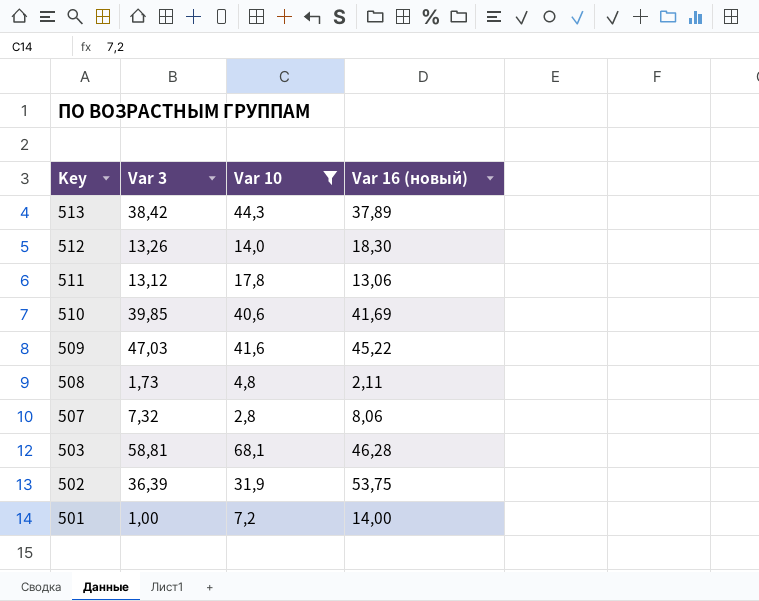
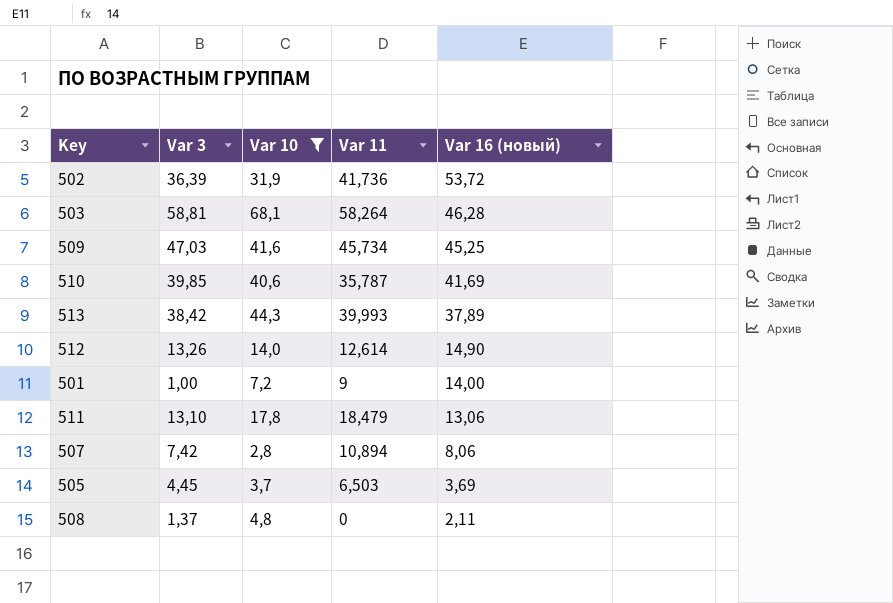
row order: Key descending -> Var 16 (новый) descending
column Var 11 | position: none -> 4
502 | Var 16 (новый): 53,75 -> 53,72
509 | Var 16 (новый): 45,22 -> 45,25
512 | Var 16 (новый): 18,30 -> 14,90
511 | Var 3: 13,12 -> 13,10
507 | Var 3: 7,32 -> 7,42
row 505: none -> 4,45 | 3,7 | 6,503 | 3,69
508 | Var 3: 1,73 -> 1,37

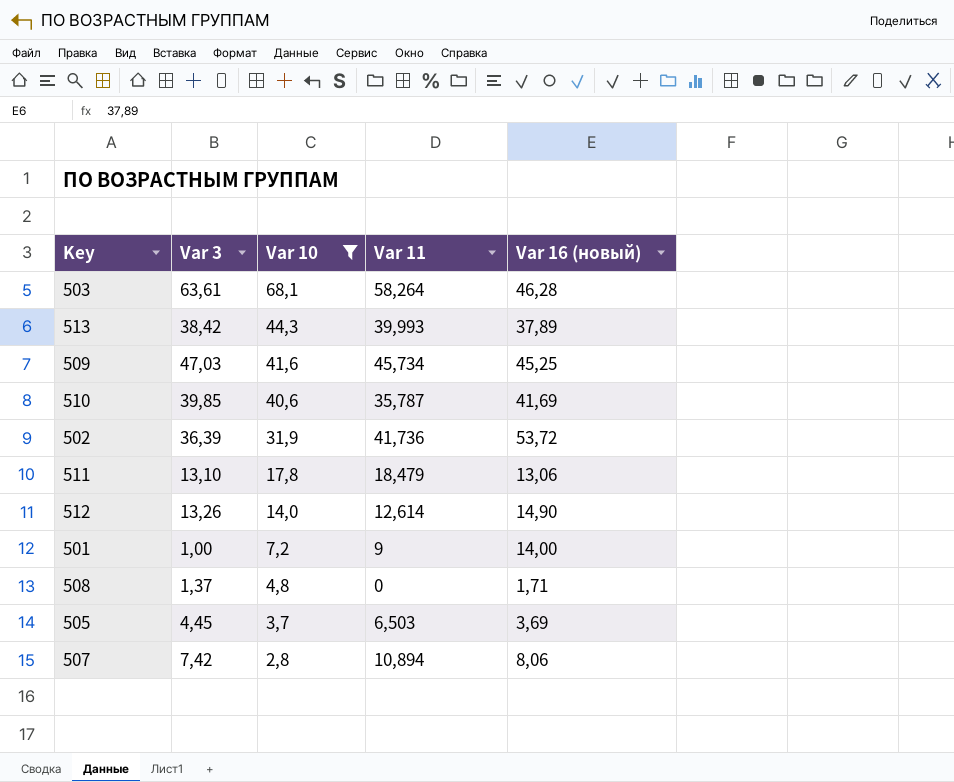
row order: Var 16 (новый) descending -> Var 10 descending
503 | Var 3: 58,81 -> 63,61
508 | Var 16 (новый): 2,11 -> 1,71

